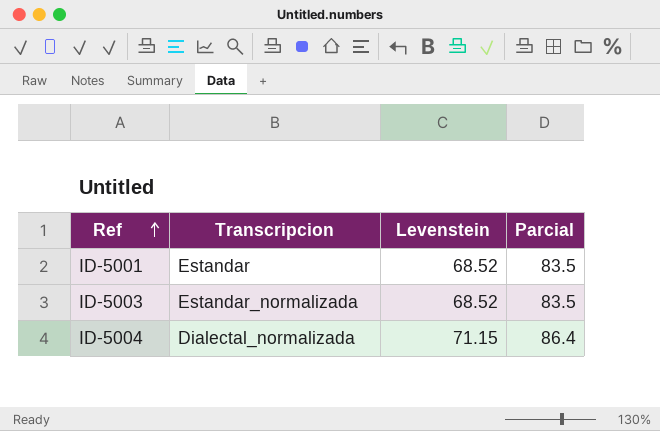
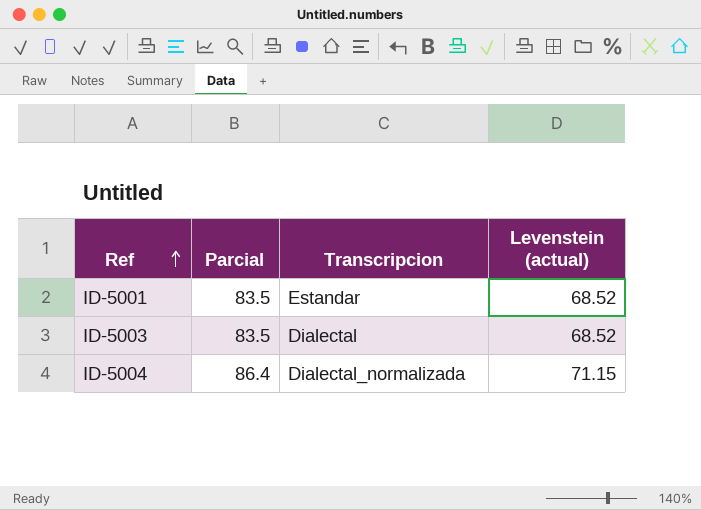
column Parcial | position: 4 -> 2
column name: Levenstein -> Levenstein (actual)
ID-5003 | Transcripcion: Estandar_normalizada -> Dialectal

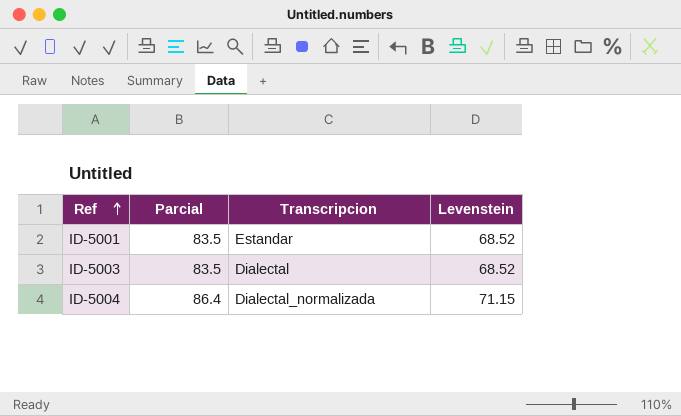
column name: Levenstein (actual) -> Levenstein

